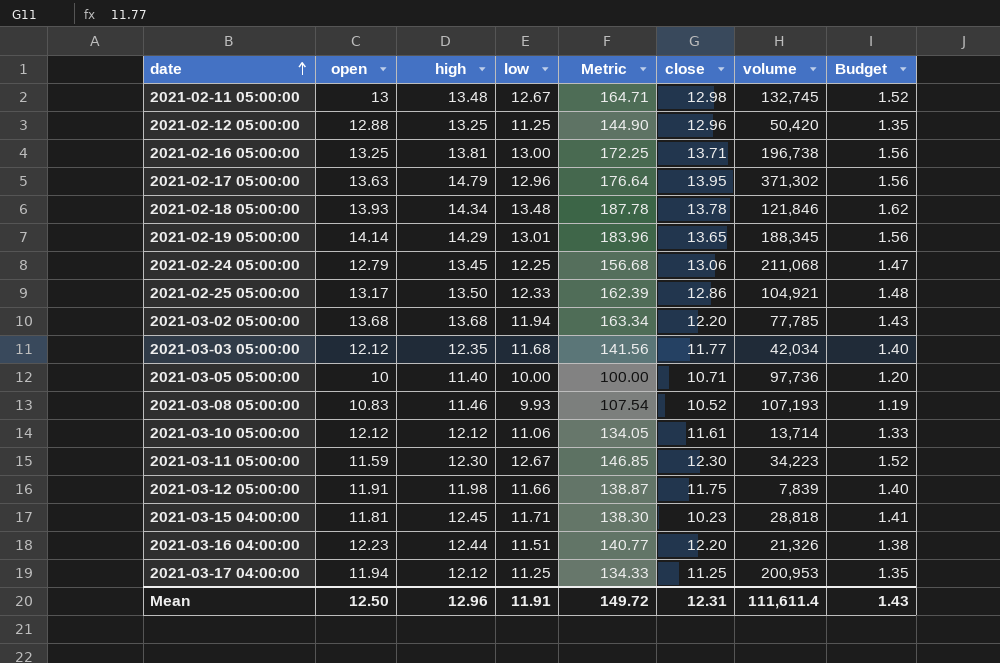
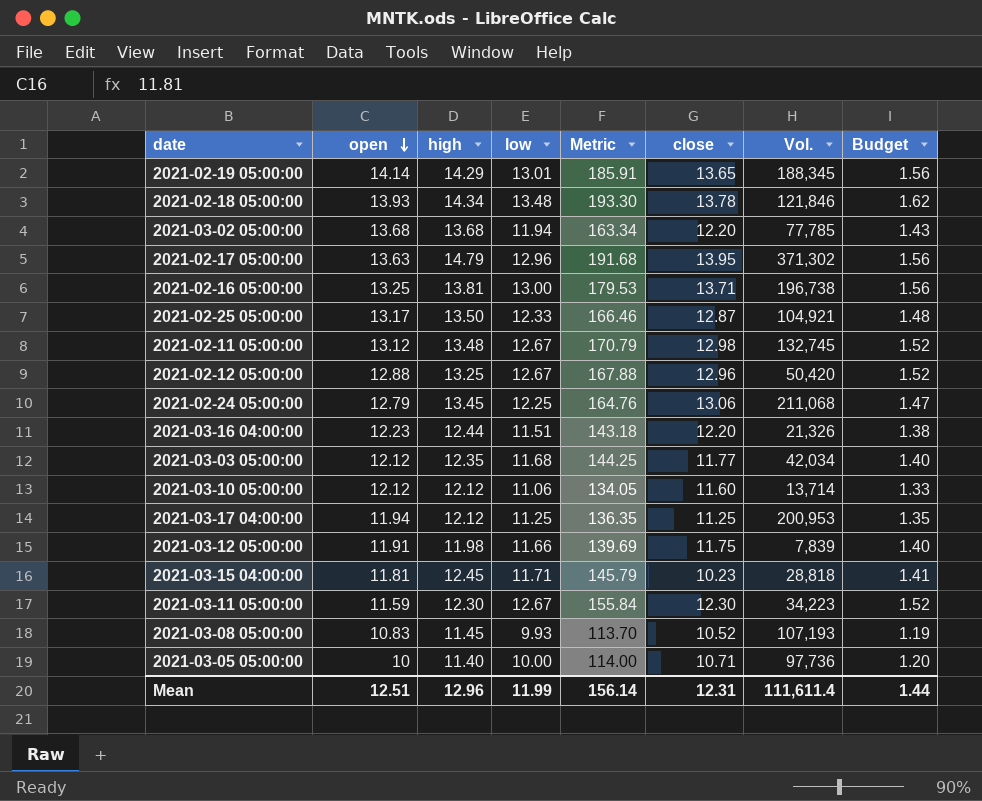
row order: date ascending -> open descending
column Metric | formula: [open] * [low] -> [high] * [low]
column name: volume -> Vol.
2021-02-25 05:00:00 | close: 12.86 -> 12.87
2021-02-11 05:00:00 | open: 13 -> 13.12
2021-02-12 05:00:00 | low: 11.25 -> 12.67
2021-02-12 05:00:00 | Budget: 1.35 -> 1.52
2021-03-10 05:00:00 | close: 11.61 -> 11.60
2021-03-08 05:00:00 | high: 11.46 -> 11.45
Mean | open: 12.50 -> 12.51
Mean | low: 11.91 -> 11.99
Mean | Metric: 149.72 -> 156.14
Mean | Budget: 1.43 -> 1.44

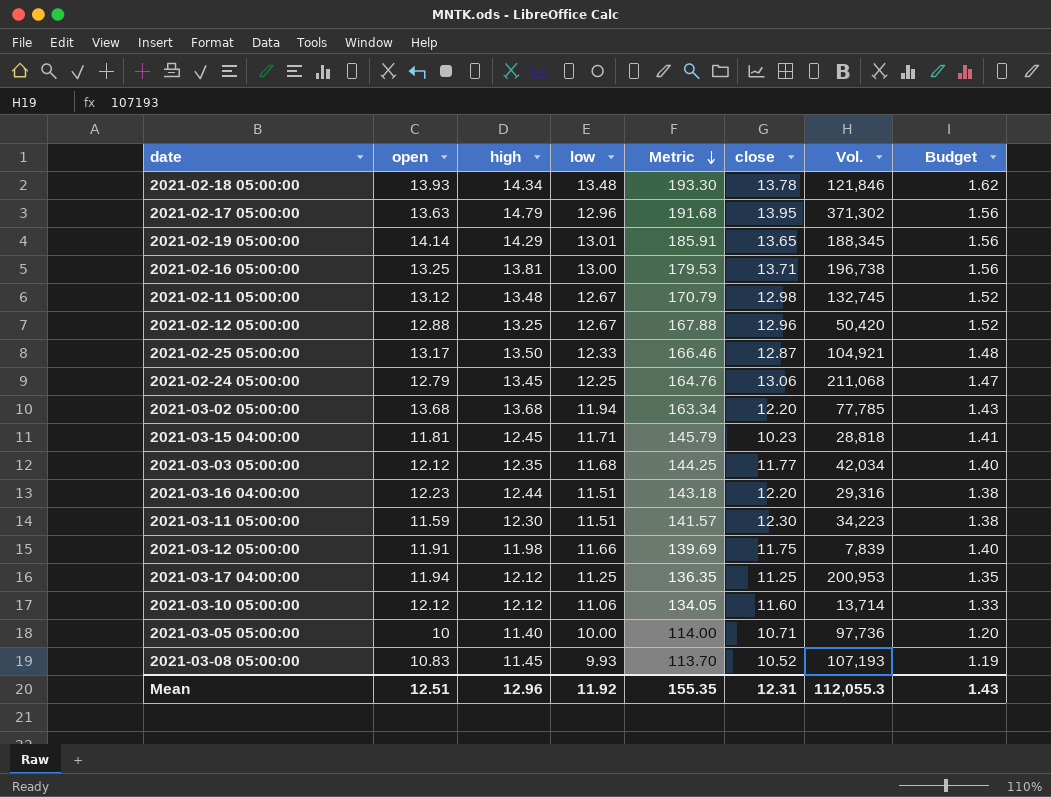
row order: open descending -> Metric descending
2021-03-16 04:00:00 | Vol.: 21,326 -> 29,316
2021-03-11 05:00:00 | low: 12.67 -> 11.51
2021-03-11 05:00:00 | Metric: 155.84 -> 141.57
2021-03-11 05:00:00 | Budget: 1.52 -> 1.38
Mean | low: 11.99 -> 11.92
Mean | Metric: 156.14 -> 155.35
Mean | Vol.: 111,611.4 -> 112,055.3
Mean | Budget: 1.44 -> 1.43

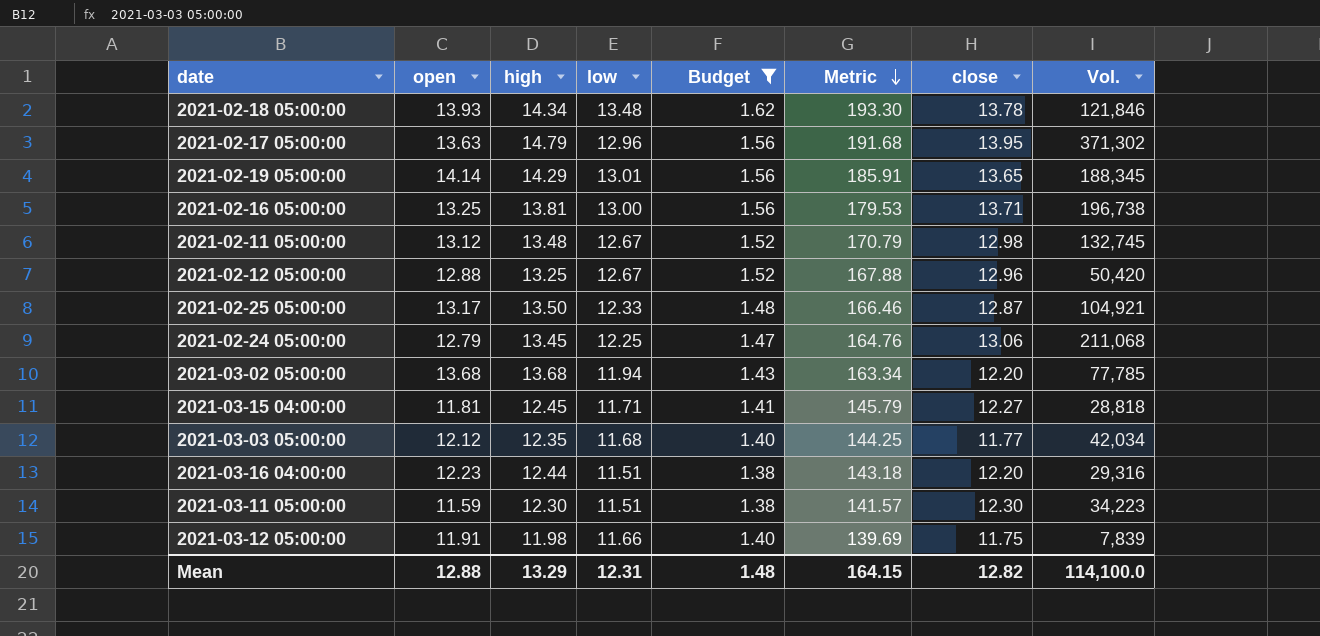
filter: none -> Budget >= 1.38
column Budget | position: 8 -> 5
2021-03-15 04:00:00 | close: 10.23 -> 12.27
Mean | open: 12.51 -> 12.88
Mean | high: 12.96 -> 13.29
Mean | low: 11.92 -> 12.31
Mean | Budget: 1.43 -> 1.48
Mean | Metric: 155.35 -> 164.15
Mean | close: 12.31 -> 12.82
Mean | Vol.: 112,055.3 -> 114,100.0

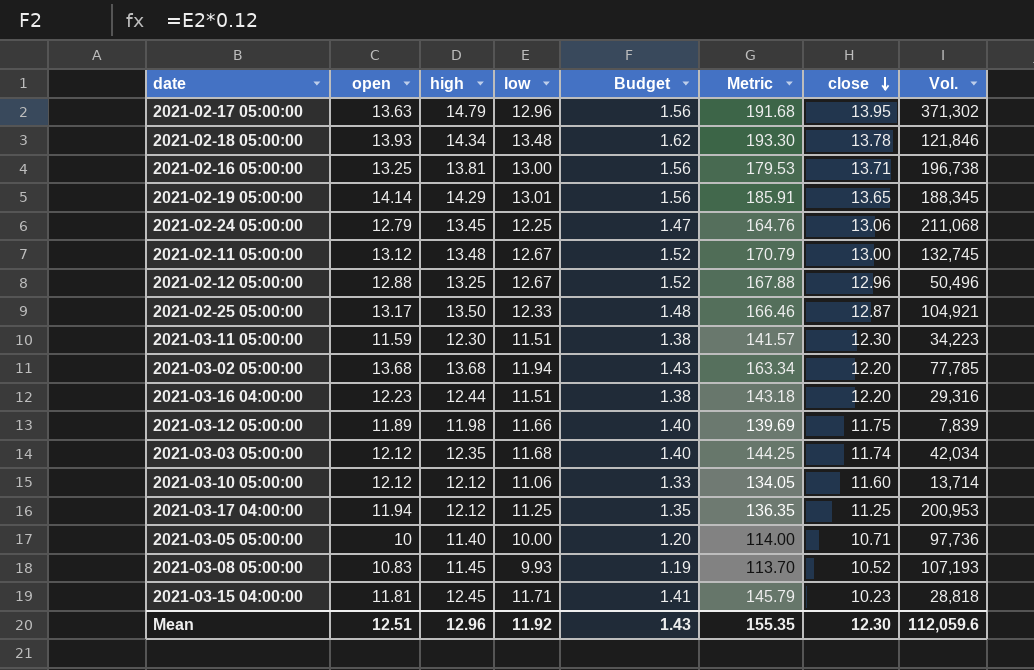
filter: Budget >= 1.38 -> none
row order: Metric descending -> close descending
2021-02-11 05:00:00 | close: 12.98 -> 13.00
2021-02-12 05:00:00 | Vol.: 50,420 -> 50,496
2021-03-12 05:00:00 | open: 11.91 -> 11.89
2021-03-03 05:00:00 | close: 11.77 -> 11.74
2021-03-15 04:00:00 | close: 12.27 -> 10.23
Mean | open: 12.88 -> 12.51
Mean | high: 13.29 -> 12.96
Mean | low: 12.31 -> 11.92
Mean | Budget: 1.48 -> 1.43
Mean | Metric: 164.15 -> 155.35
Mean | close: 12.82 -> 12.30
Mean | Vol.: 114,100.0 -> 112,059.6

